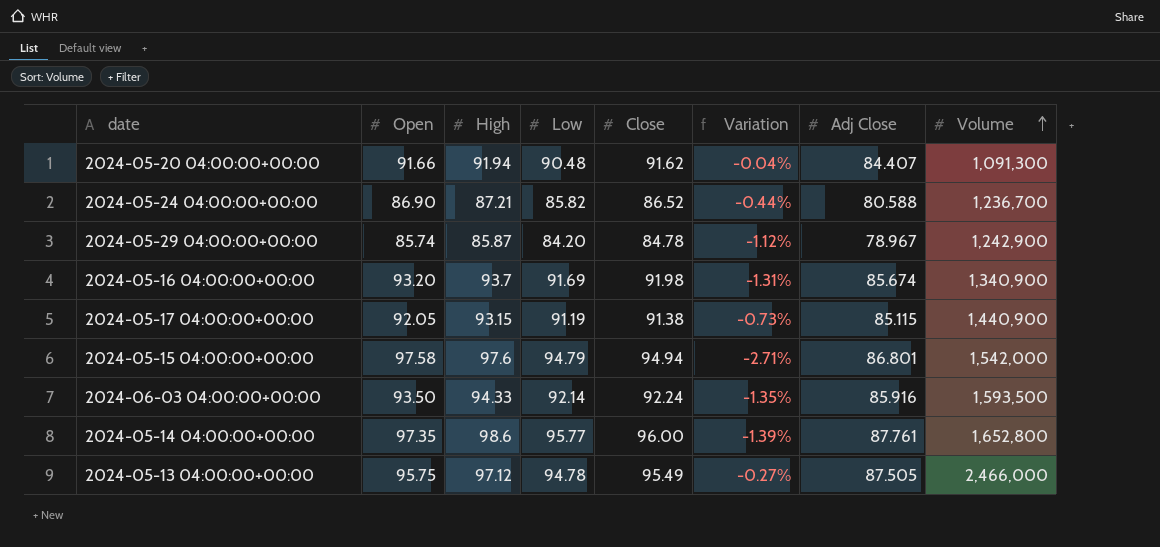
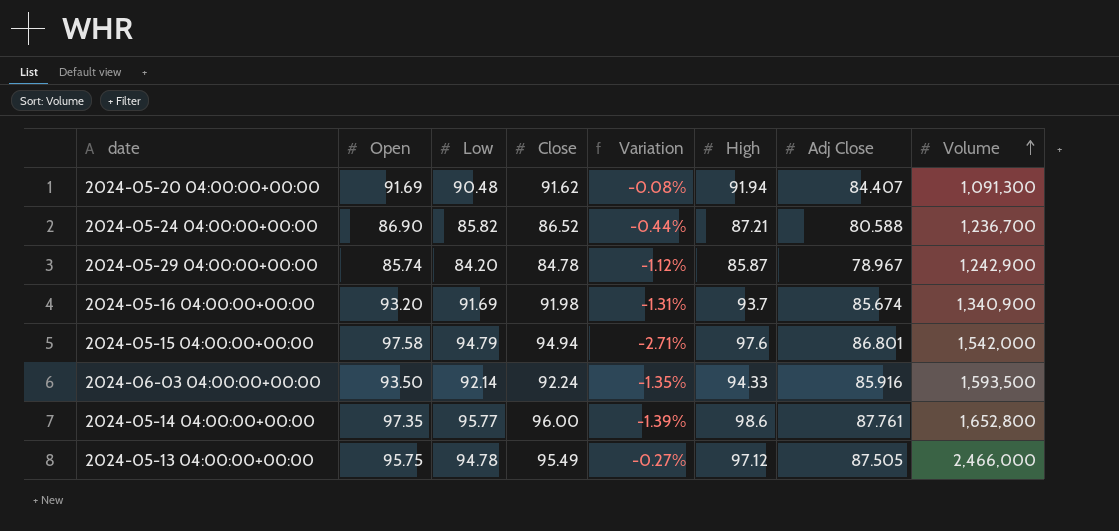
column High | position: 3 -> 6
row 2024-05-17 04:00:00+00:00: 92.05 | 93.15 | 91.19 | 91.38 | -0.73% | 85.115 | 1,440,900 -> none
2024-05-20 04:00:00+00:00 | Open: 91.66 -> 91.69
2024-05-20 04:00:00+00:00 | Variation: -0.04% -> -0.08%

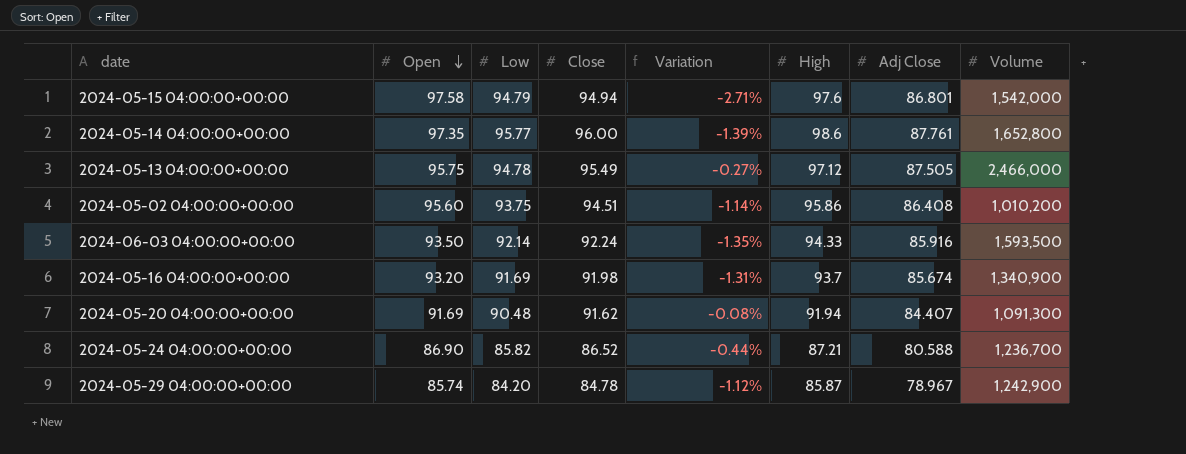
row order: Volume ascending -> Open descending
row 2024-05-02 04:00:00+00:00: none -> 95.60 | 93.75 | 94.51 | -1.14% | 95.86 | 86.408 | 1,010,200

